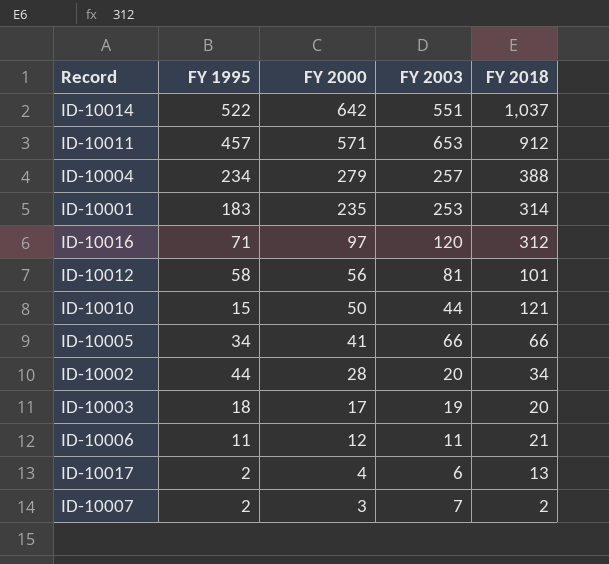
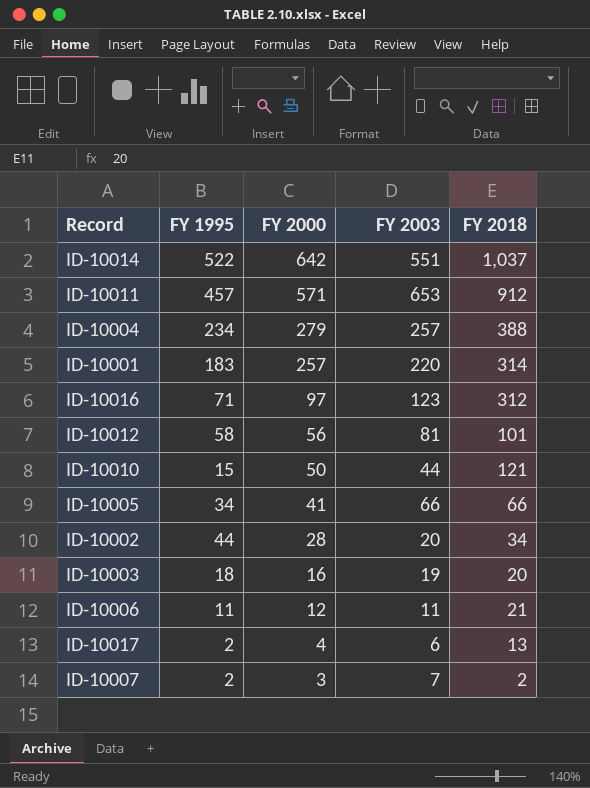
ID-10001 | FY 2000: 235 -> 257
ID-10001 | FY 2003: 253 -> 220
ID-10016 | FY 2003: 120 -> 123
ID-10003 | FY 2000: 17 -> 16

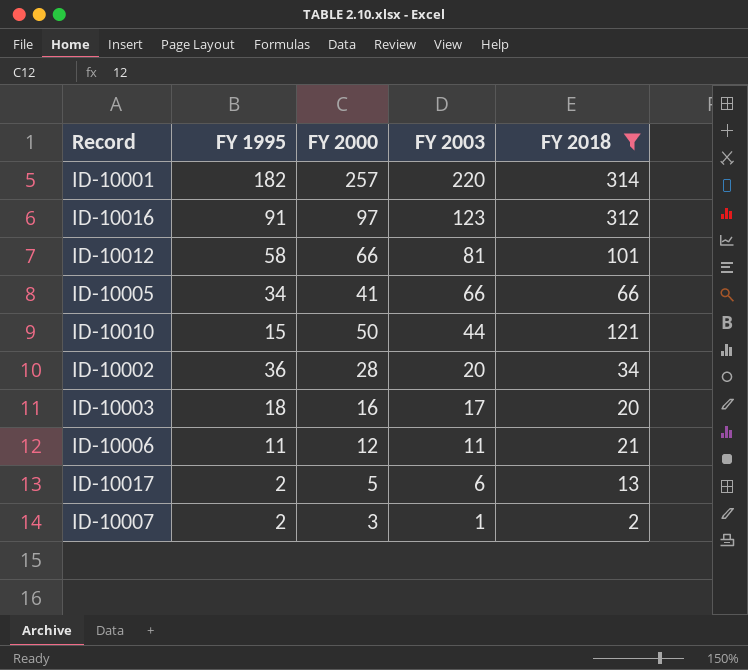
filter: none -> FY 2018 <= 314
row order: FY 2000 descending -> FY 2003 descending
ID-10001 | FY 1995: 183 -> 182
ID-10016 | FY 1995: 71 -> 91
ID-10012 | FY 2000: 56 -> 66
ID-10002 | FY 1995: 44 -> 36
ID-10003 | FY 2003: 19 -> 17
ID-10017 | FY 2000: 4 -> 5
ID-10007 | FY 2003: 7 -> 1

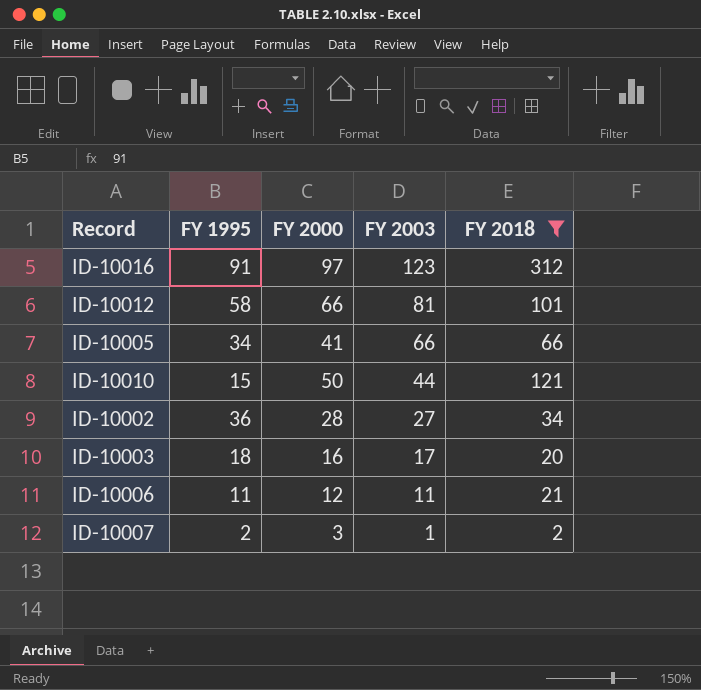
row ID-10001: 182 | 257 | 220 | 314 -> none
row ID-10017: 2 | 5 | 6 | 13 -> none
ID-10002 | FY 2003: 20 -> 27

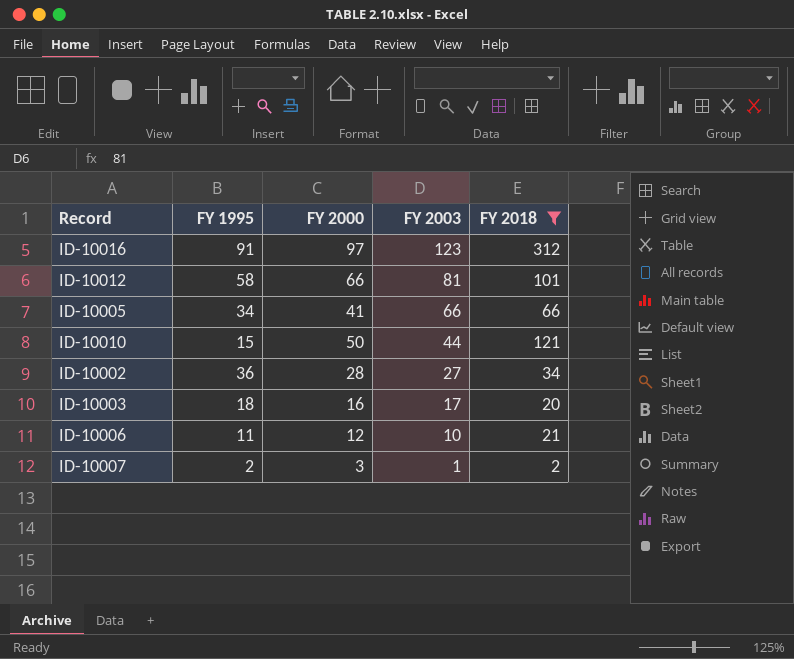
ID-10006 | FY 2003: 11 -> 10

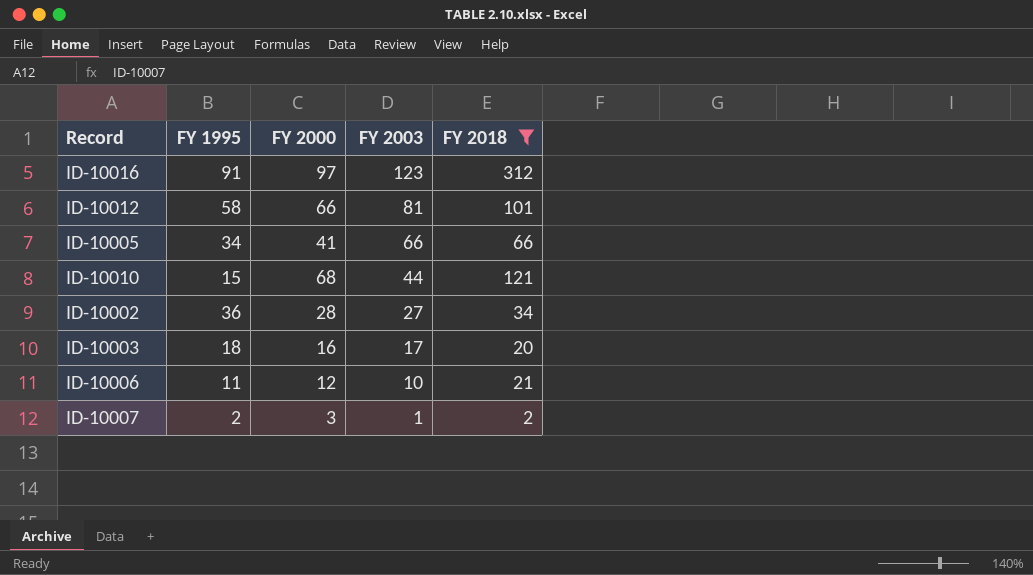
ID-10010 | FY 2000: 50 -> 68

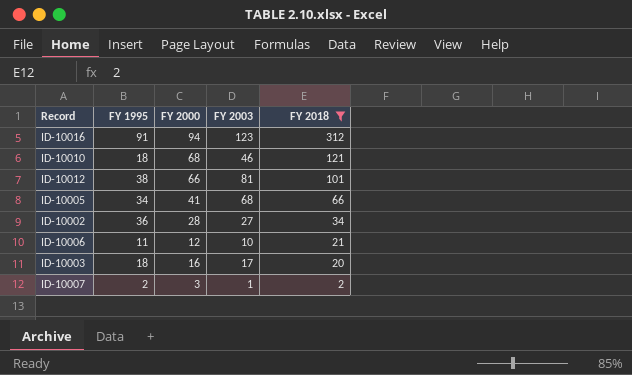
row order: FY 2003 descending -> FY 2018 descending
ID-10016 | FY 2000: 97 -> 94
ID-10010 | FY 1995: 15 -> 18
ID-10010 | FY 2003: 44 -> 46
ID-10012 | FY 1995: 58 -> 38
ID-10005 | FY 2003: 66 -> 68

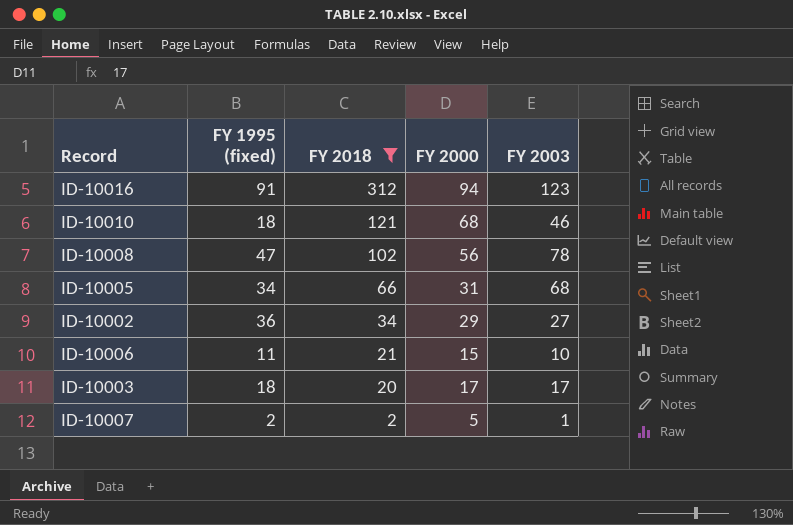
column name: FY 1995 -> FY 1995 (fixed)
column FY 2018 | position: 5 -> 3
row ID-10012: 38 | 66 | 81 | 101 -> none
row ID-10008: none -> 47 | 102 | 56 | 78
ID-10005 | FY 2000: 41 -> 31
ID-10002 | FY 2000: 28 -> 29
ID-10006 | FY 2000: 12 -> 15
ID-10003 | FY 2000: 16 -> 17
ID-10007 | FY 2000: 3 -> 5

